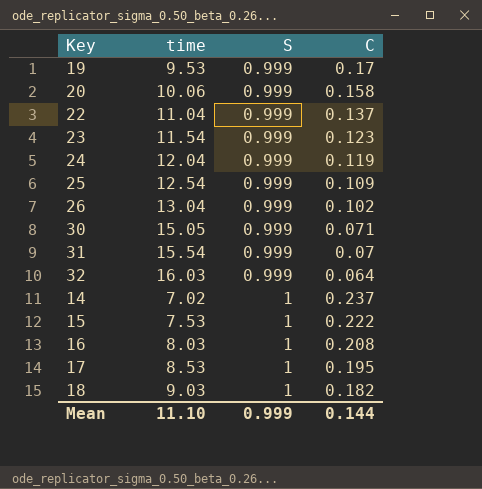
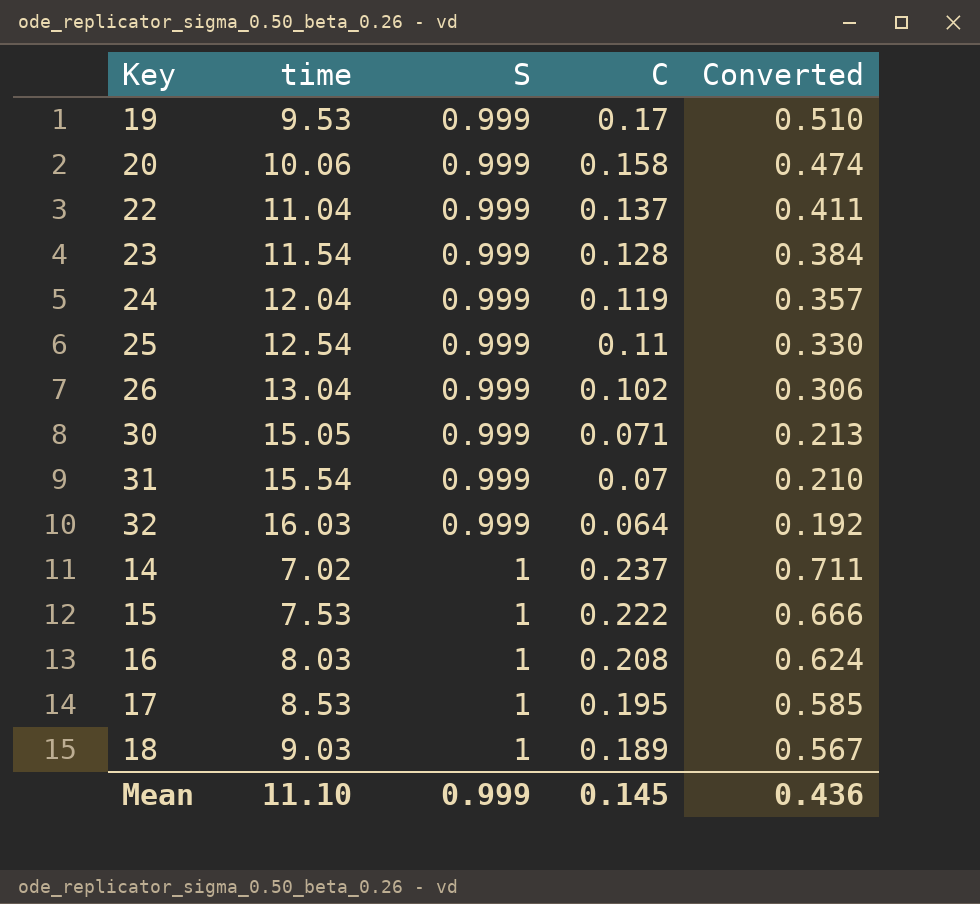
column Converted | formula: none -> [C] * 3
23 | C: 0.123 -> 0.128
25 | C: 0.109 -> 0.11
18 | C: 0.182 -> 0.189
Mean | C: 0.144 -> 0.145

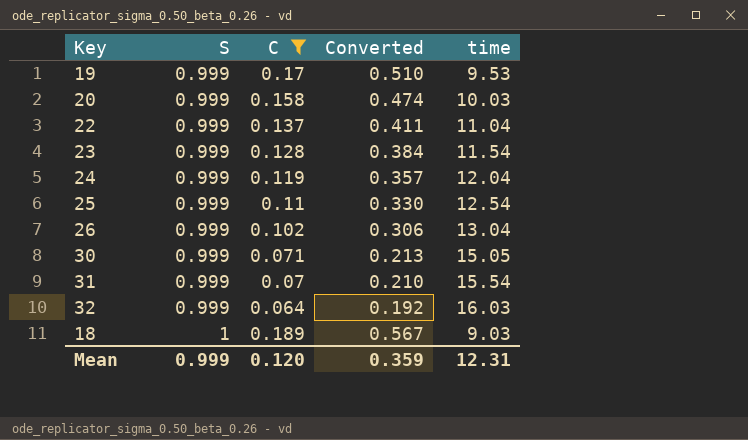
filter: none -> C <= 0.189
column time | position: 2 -> 5
20 | time: 10.06 -> 10.03
Mean | C: 0.145 -> 0.120
Mean | Converted: 0.436 -> 0.359
Mean | time: 11.10 -> 12.31

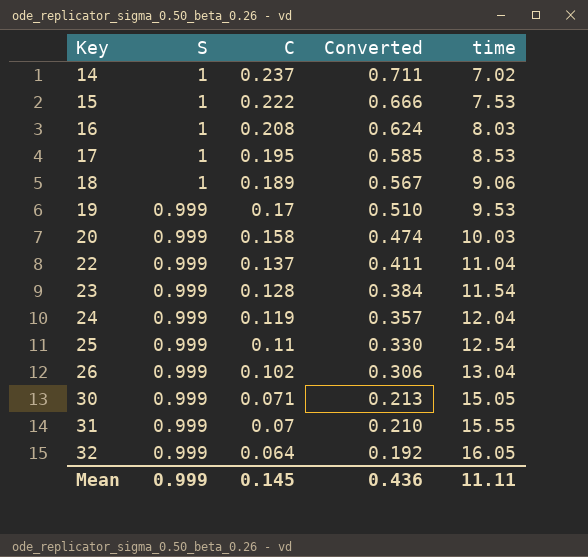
filter: C <= 0.189 -> none
row order: S ascending -> Key ascending
18 | time: 9.03 -> 9.06
31 | time: 15.54 -> 15.55
32 | time: 16.03 -> 16.05
Mean | C: 0.120 -> 0.145
Mean | Converted: 0.359 -> 0.436
Mean | time: 12.31 -> 11.11

